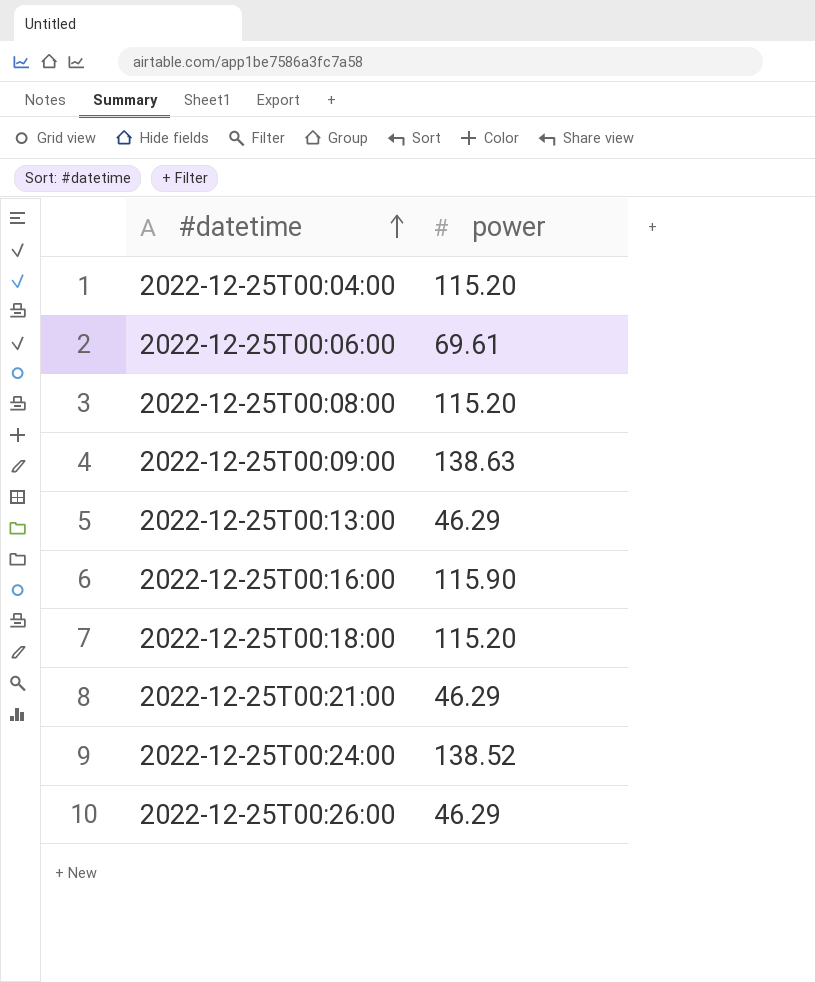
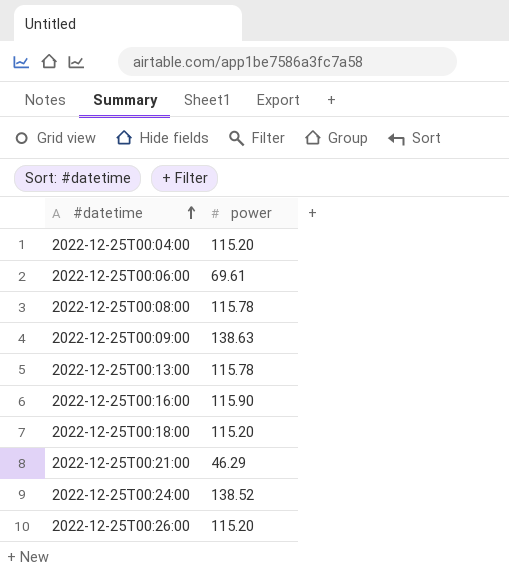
2022-12-25T00:08:00 | power: 115.20 -> 115.78
2022-12-25T00:13:00 | power: 46.29 -> 115.78
2022-12-25T00:26:00 | power: 46.29 -> 115.20

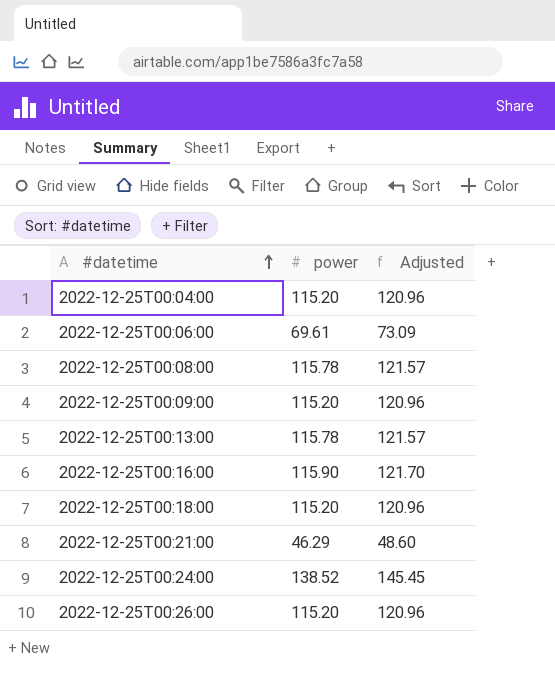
column Adjusted | formula: none -> [power] * 1.05
2022-12-25T00:09:00 | power: 138.63 -> 115.20

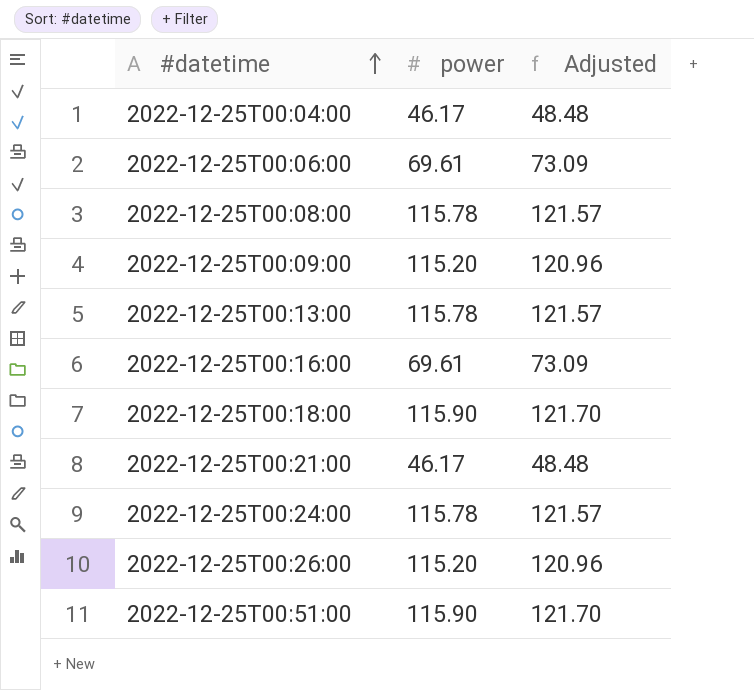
2022-12-25T00:04:00 | power: 115.20 -> 46.17
2022-12-25T00:04:00 | Adjusted: 120.96 -> 48.48
2022-12-25T00:16:00 | power: 115.90 -> 69.61
2022-12-25T00:16:00 | Adjusted: 121.70 -> 73.09
2022-12-25T00:18:00 | power: 115.20 -> 115.90
2022-12-25T00:18:00 | Adjusted: 120.96 -> 121.70
2022-12-25T00:21:00 | power: 46.29 -> 46.17
2022-12-25T00:21:00 | Adjusted: 48.60 -> 48.48
2022-12-25T00:24:00 | power: 138.52 -> 115.78
2022-12-25T00:24:00 | Adjusted: 145.45 -> 121.57
row 2022-12-25T00:51:00: none -> 115.90 | 121.70

